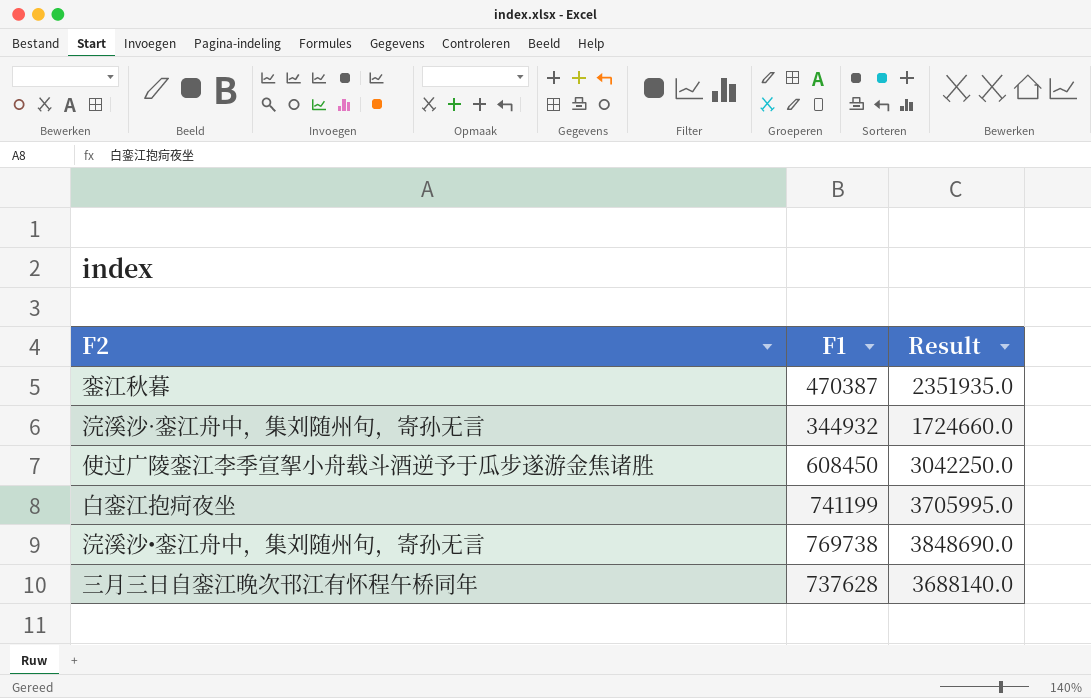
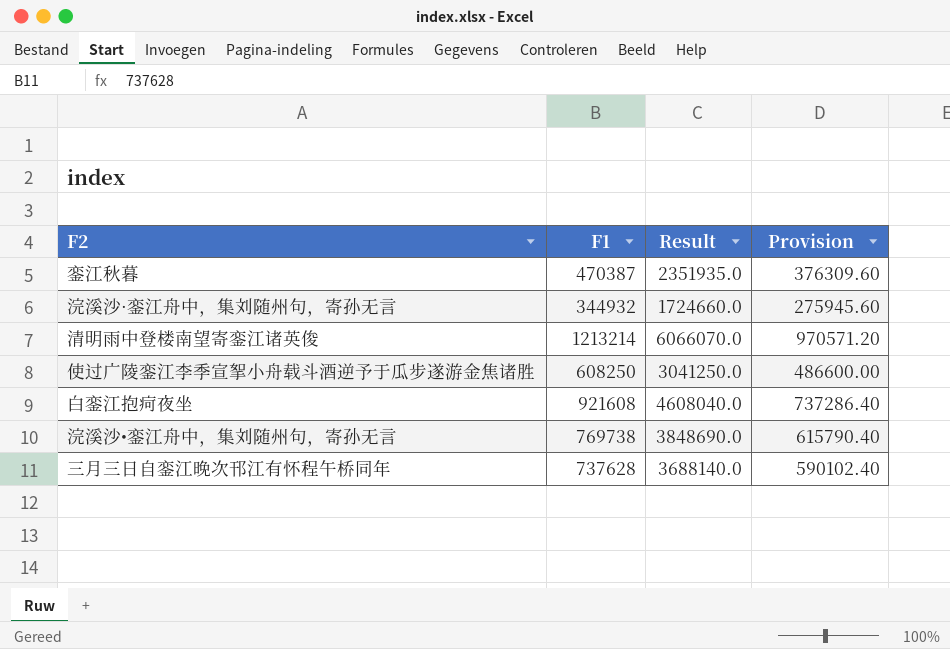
column Provision | formula: none -> [F1] * 0.8
row 清明雨中登楼南望寄銮江诸英俊: none -> 1213214 | 6066070.0 | 970571.20
使过广陵銮江李季宣挐小舟载斗酒逆予于瓜步遂游金焦诸胜 | F1: 608450 -> 608250
使过广陵銮江李季宣挐小舟载斗酒逆予于瓜步遂游金焦诸胜 | Result: 3042250.0 -> 3041250.0
白銮江抱疴夜坐 | F1: 741199 -> 921608
白銮江抱疴夜坐 | Result: 3705995.0 -> 4608040.0

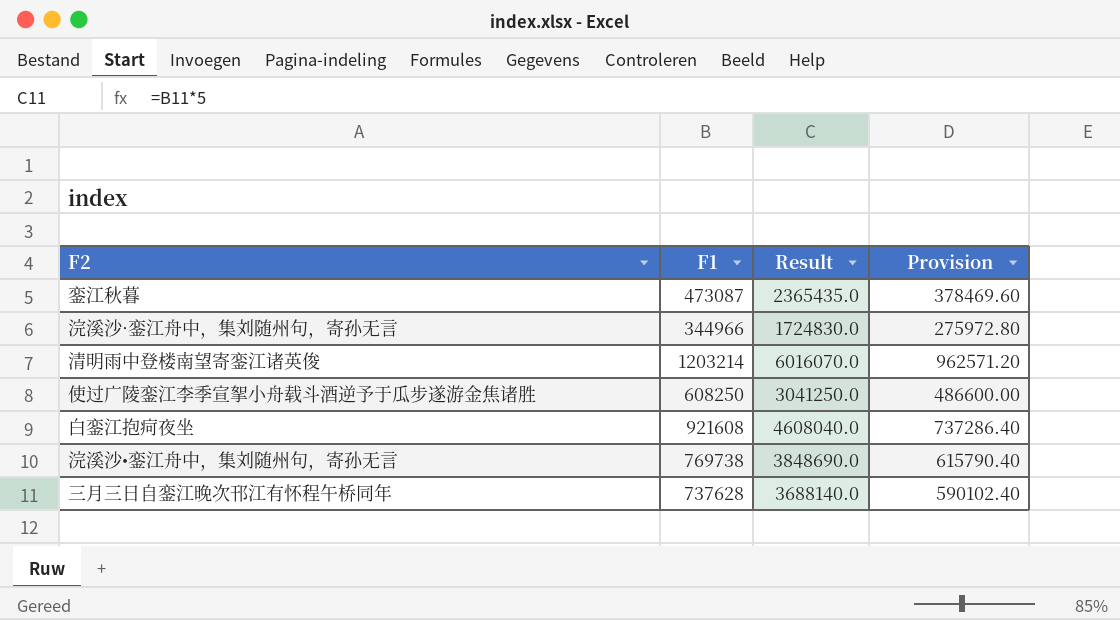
銮江秋暮 | F1: 470387 -> 473087
銮江秋暮 | Result: 2351935.0 -> 2365435.0
銮江秋暮 | Provision: 376309.60 -> 378469.60
浣溪沙·銮江舟中，集刘随州句，寄孙无言 | F1: 344932 -> 344966
浣溪沙·銮江舟中，集刘随州句，寄孙无言 | Result: 1724660.0 -> 1724830.0
浣溪沙·銮江舟中，集刘随州句，寄孙无言 | Provision: 275945.60 -> 275972.80
清明雨中登楼南望寄銮江诸英俊 | F1: 1213214 -> 1203214
清明雨中登楼南望寄銮江诸英俊 | Result: 6066070.0 -> 6016070.0
清明雨中登楼南望寄銮江诸英俊 | Provision: 970571.20 -> 962571.20

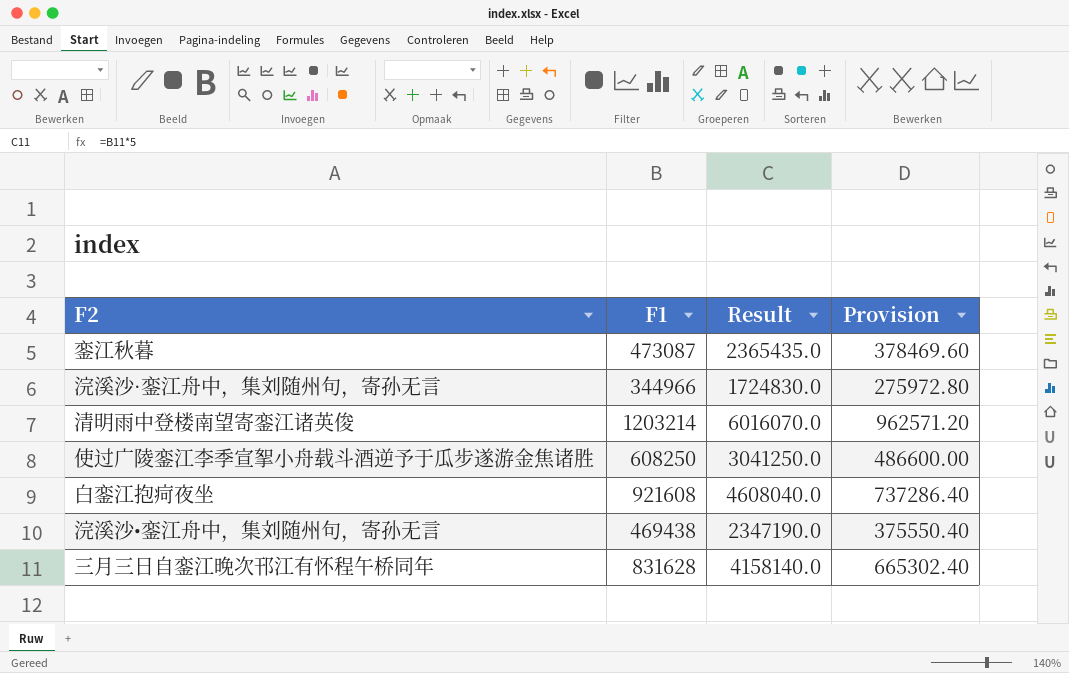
浣溪沙•銮江舟中，集刘随州句，寄孙无言 | F1: 769738 -> 469438
浣溪沙•銮江舟中，集刘随州句，寄孙无言 | Result: 3848690.0 -> 2347190.0
浣溪沙•銮江舟中，集刘随州句，寄孙无言 | Provision: 615790.40 -> 375550.40
三月三日自銮江晚次邗江有怀程午桥同年 | F1: 737628 -> 831628
三月三日自銮江晚次邗江有怀程午桥同年 | Result: 3688140.0 -> 4158140.0
三月三日自銮江晚次邗江有怀程午桥同年 | Provision: 590102.40 -> 665302.40

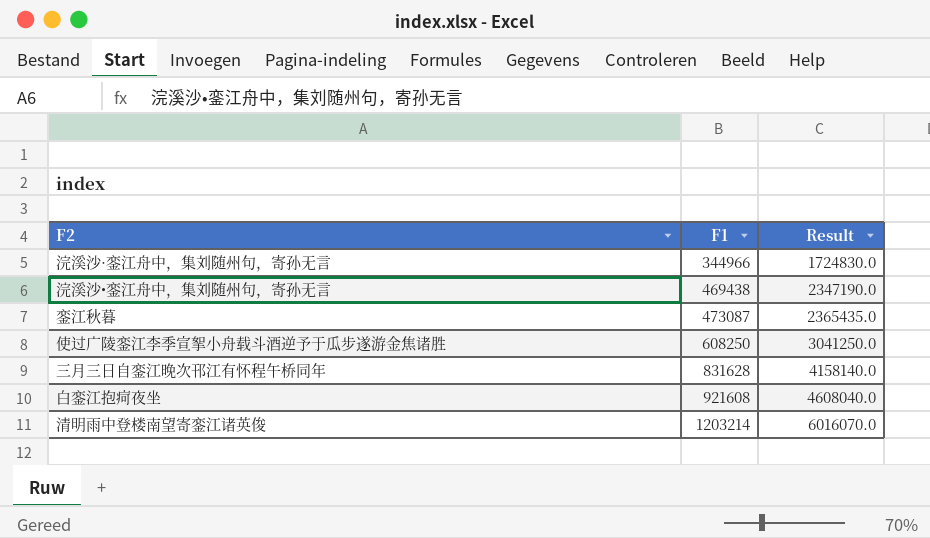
row order: none -> F1 ascending
column Provision | formula: [F1] * 0.8 -> none

